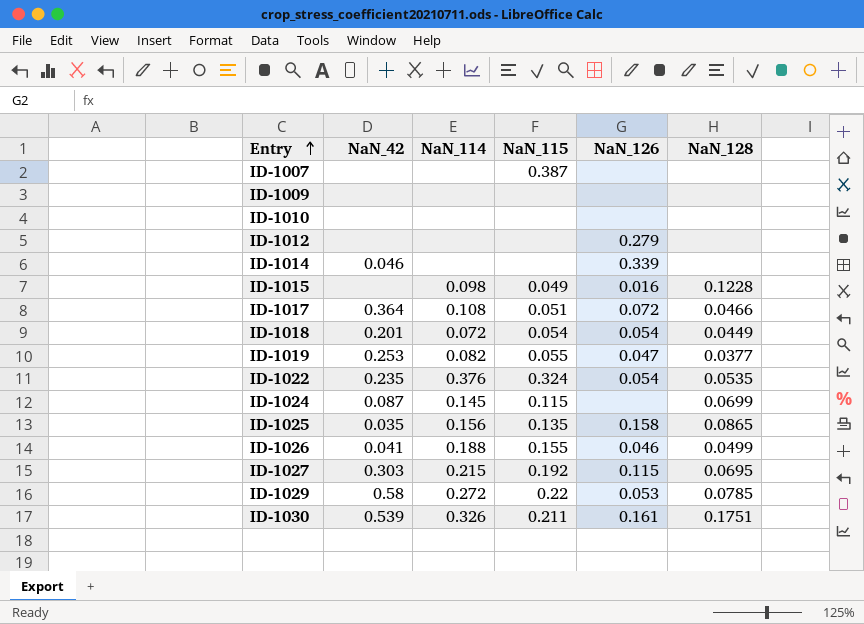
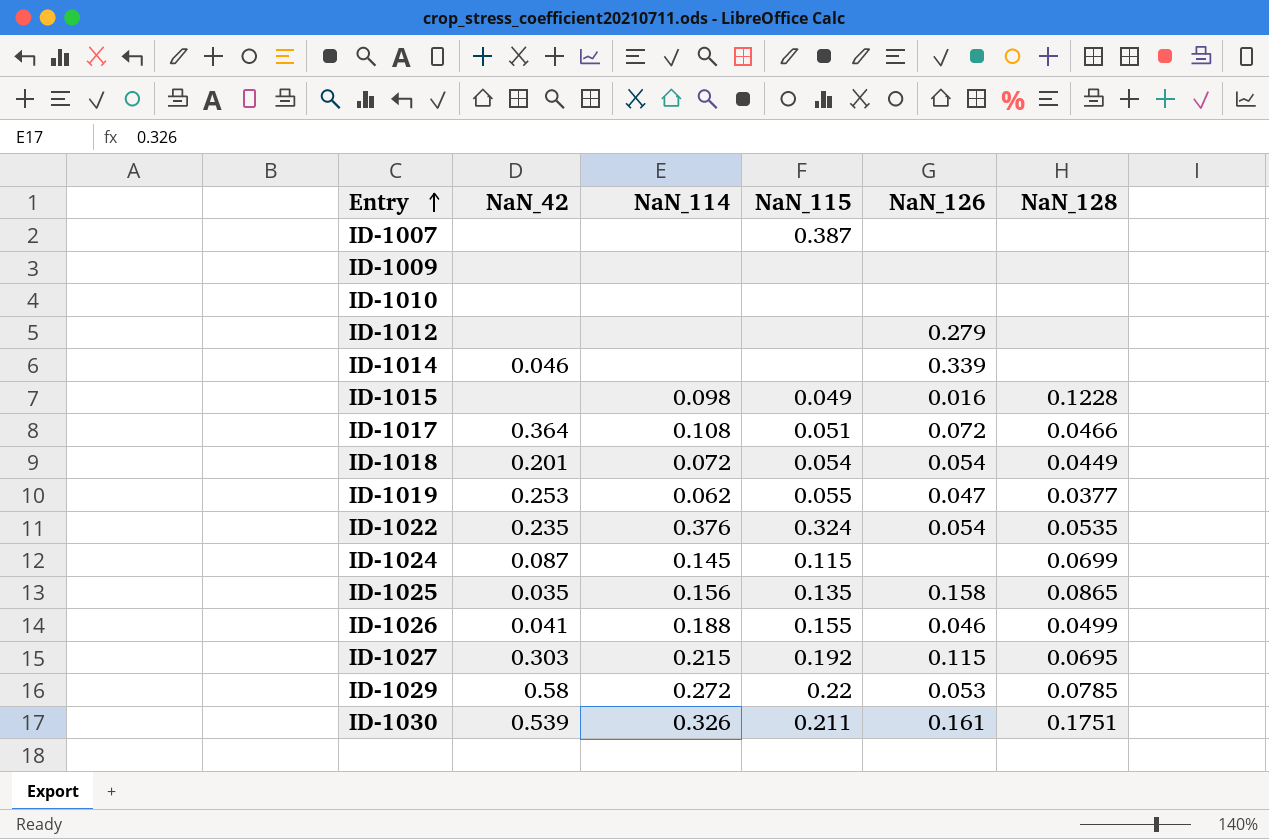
ID-1019 | NaN_114: 0.082 -> 0.062

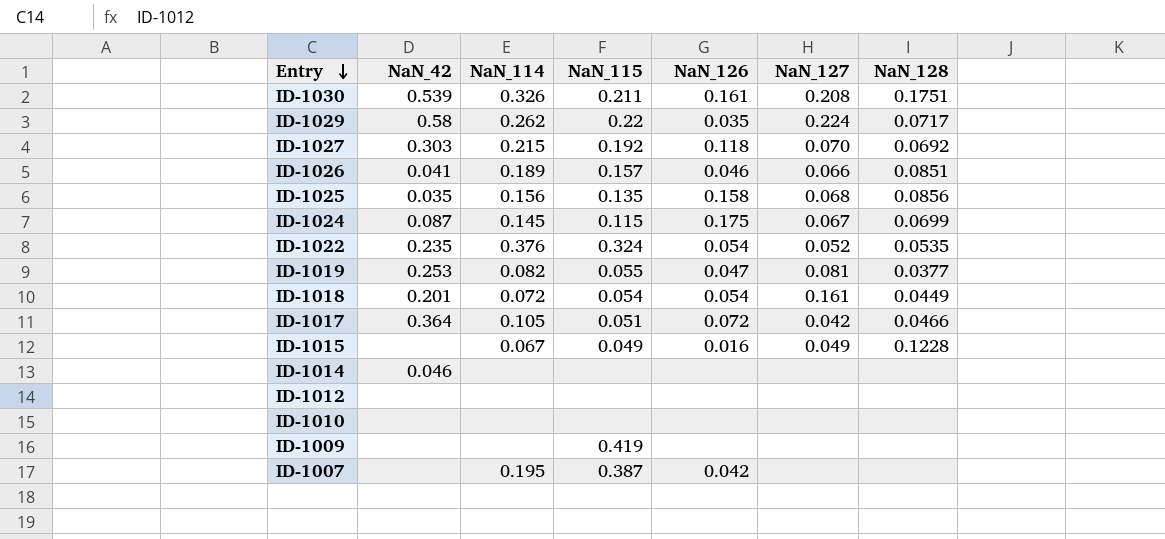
row order: Entry ascending -> Entry descending
column NaN_127 | position: none -> 6
ID-1029 | NaN_114: 0.272 -> 0.262
ID-1029 | NaN_126: 0.053 -> 0.035
ID-1029 | NaN_128: 0.0785 -> 0.0717
ID-1027 | NaN_126: 0.115 -> 0.118
ID-1027 | NaN_128: 0.0695 -> 0.0692
ID-1026 | NaN_114: 0.188 -> 0.189
ID-1026 | NaN_115: 0.155 -> 0.157
ID-1026 | NaN_128: 0.0499 -> 0.0851
ID-1025 | NaN_128: 0.0865 -> 0.0856
ID-1024 | NaN_126: none -> 0.175
ID-1019 | NaN_114: 0.062 -> 0.082
ID-1017 | NaN_114: 0.108 -> 0.105
ID-1015 | NaN_114: 0.098 -> 0.067
ID-1014 | NaN_126: 0.339 -> none
ID-1012 | NaN_126: 0.279 -> none
ID-1009 | NaN_115: none -> 0.419
ID-1007 | NaN_114: none -> 0.195
ID-1007 | NaN_126: none -> 0.042

